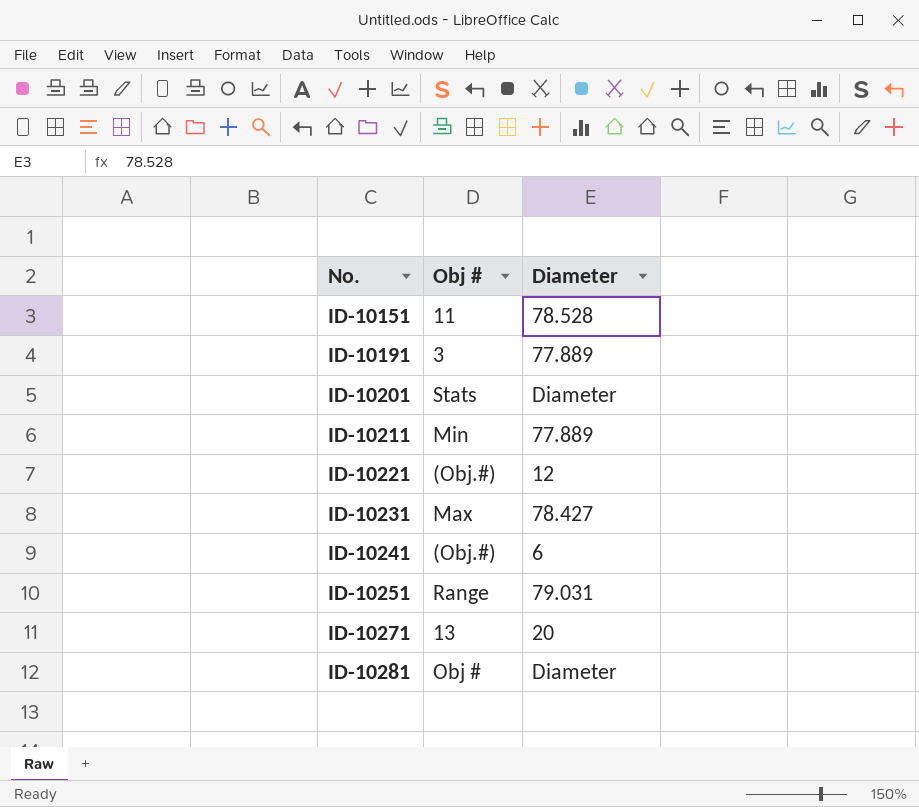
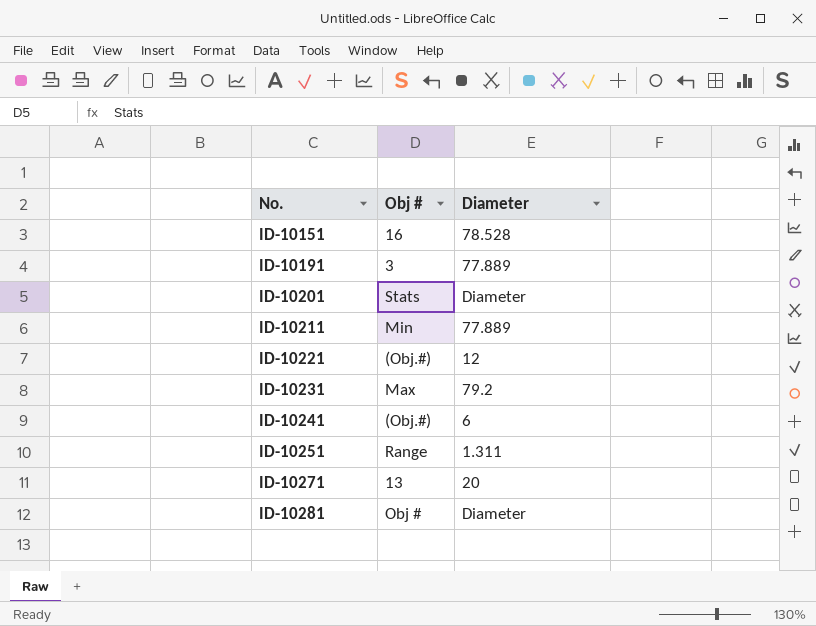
ID-10151 | Obj #: 11 -> 16
ID-10231 | Diameter: 78.427 -> 79.2
ID-10251 | Diameter: 79.031 -> 1.311

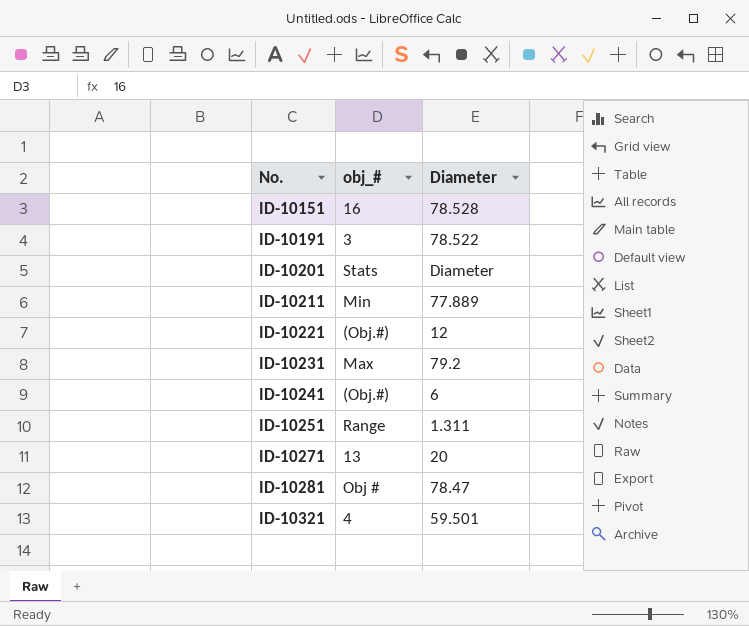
column name: Obj # -> obj_#
ID-10191 | Diameter: 77.889 -> 78.522
ID-10281 | Diameter: Diameter -> 78.47
row ID-10321: none -> 4 | 59.501

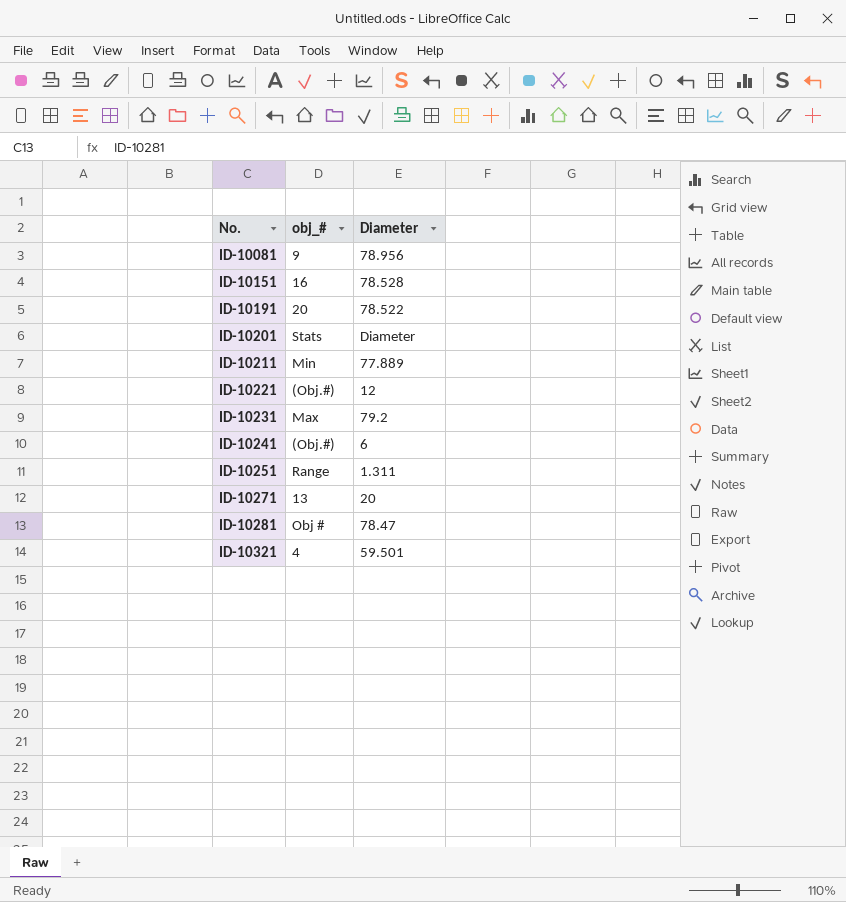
row ID-10081: none -> 9 | 78.956
ID-10191 | obj_#: 3 -> 20

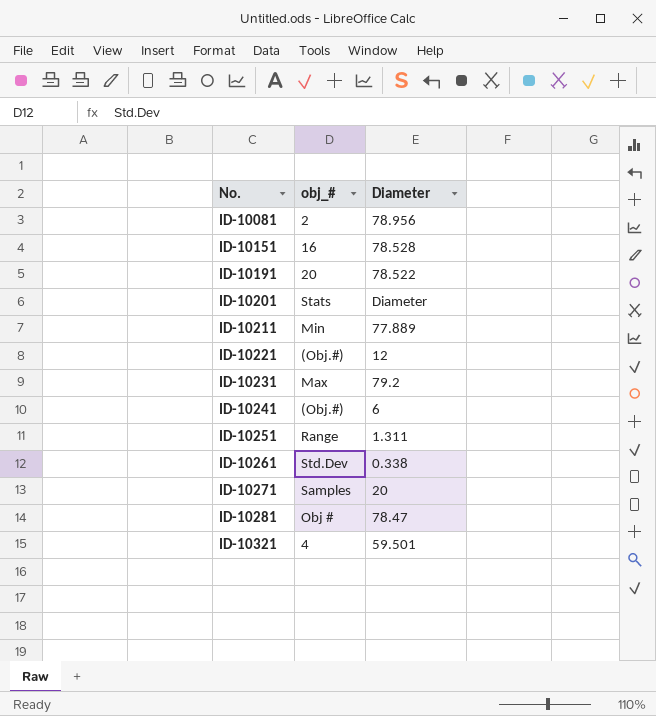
ID-10081 | obj_#: 9 -> 2
row ID-10261: none -> Std.Dev | 0.338
ID-10271 | obj_#: 13 -> Samples

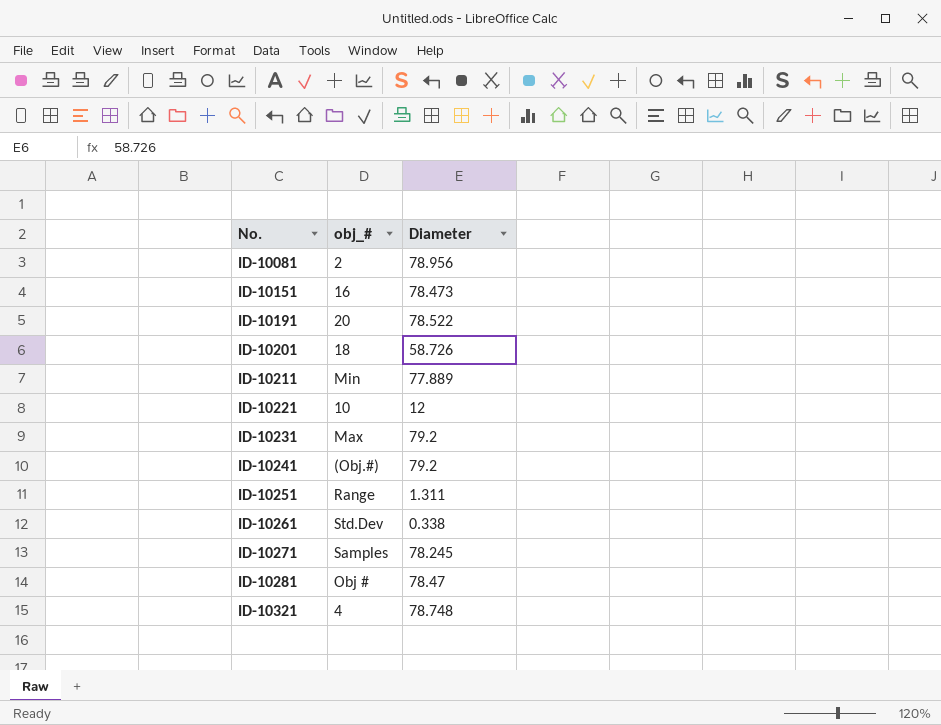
ID-10151 | Diameter: 78.528 -> 78.473
ID-10201 | obj_#: Stats -> 18
ID-10201 | Diameter: Diameter -> 58.726
ID-10221 | obj_#: (Obj.#) -> 10
ID-10241 | Diameter: 6 -> 79.2
ID-10271 | Diameter: 20 -> 78.245
ID-10321 | Diameter: 59.501 -> 78.748

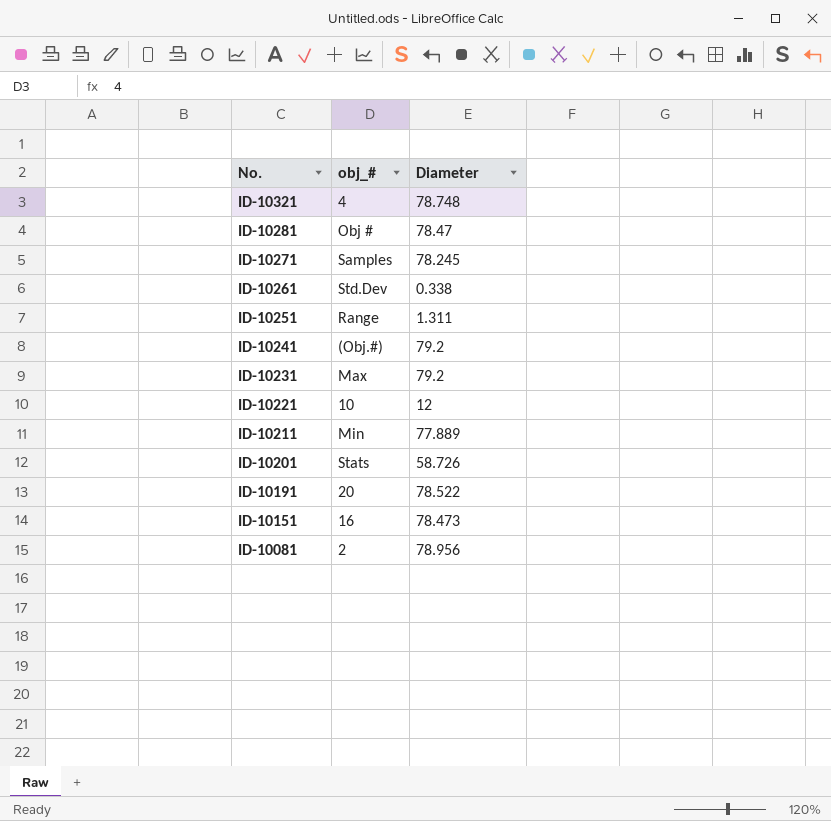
row order: No. ascending -> No. descending
ID-10201 | obj_#: 18 -> Stats

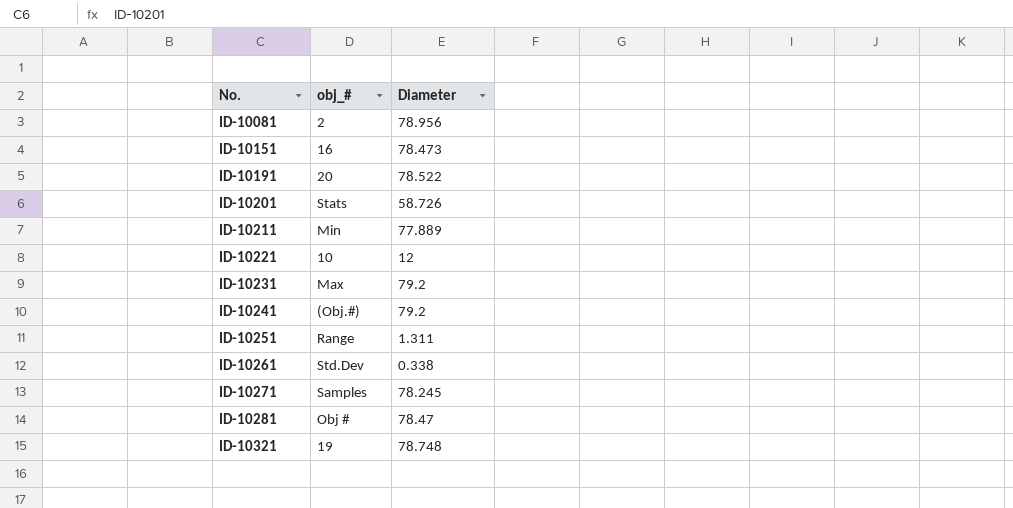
row order: No. descending -> No. ascending
ID-10321 | obj_#: 4 -> 19

